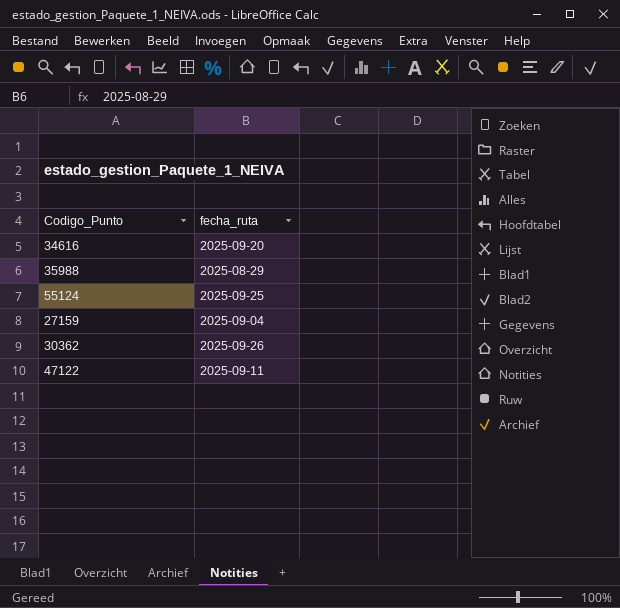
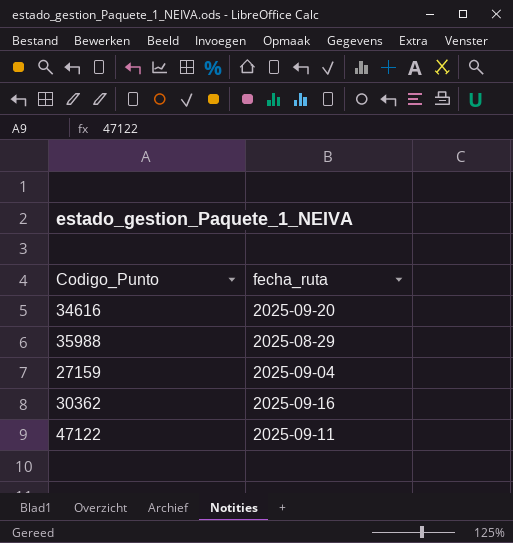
row 55124: 2025-09-25 -> none
30362 | fecha_ruta: 2025-09-26 -> 2025-09-16

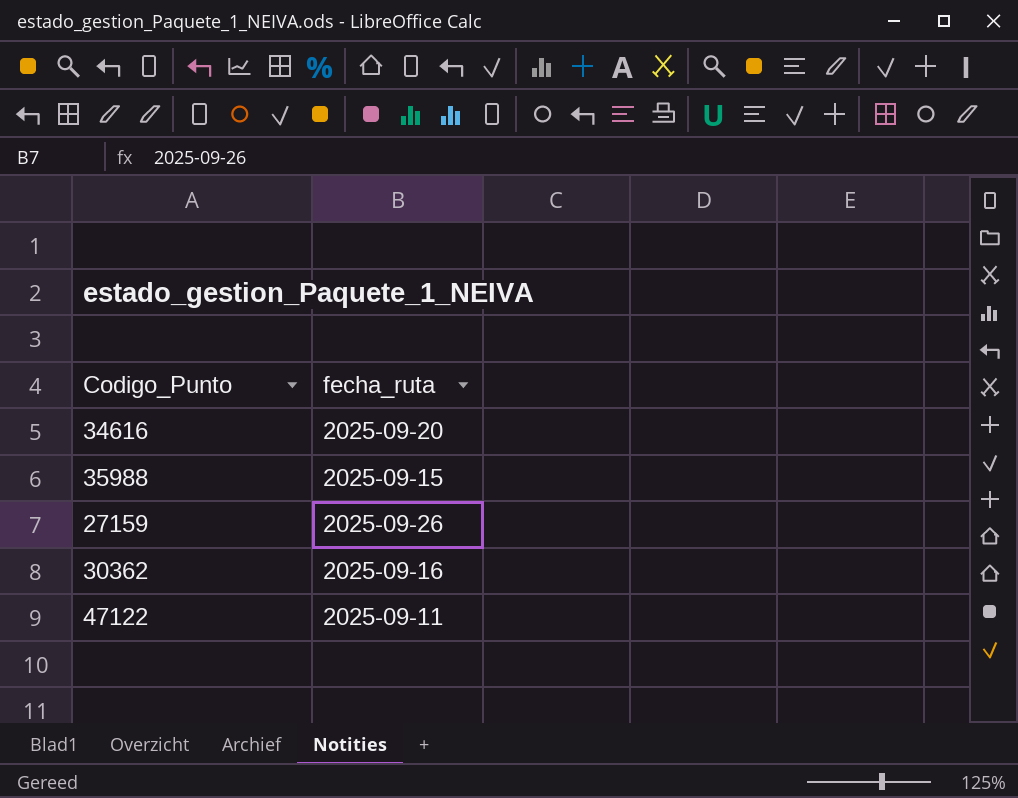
35988 | fecha_ruta: 2025-08-29 -> 2025-09-15
27159 | fecha_ruta: 2025-09-04 -> 2025-09-26

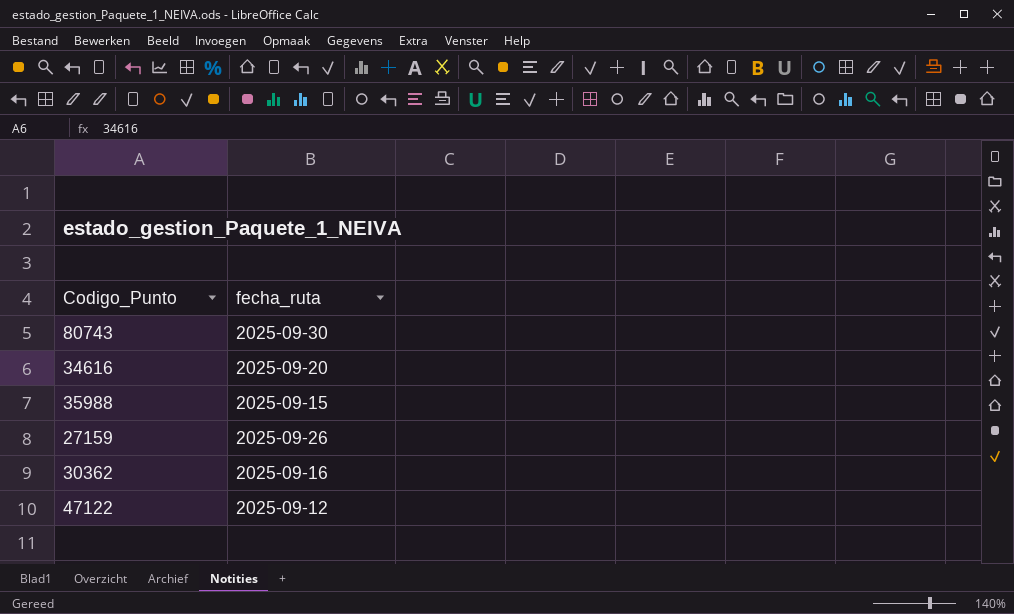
row 80743: none -> 2025-09-30
47122 | fecha_ruta: 2025-09-11 -> 2025-09-12

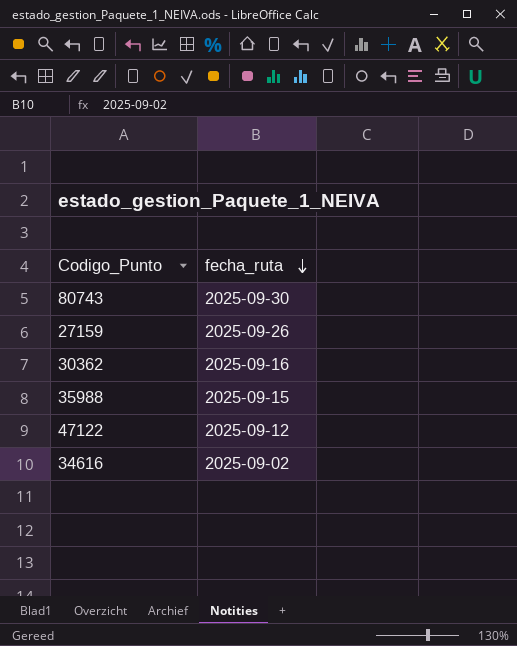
row order: none -> fecha_ruta descending
34616 | fecha_ruta: 2025-09-20 -> 2025-09-02

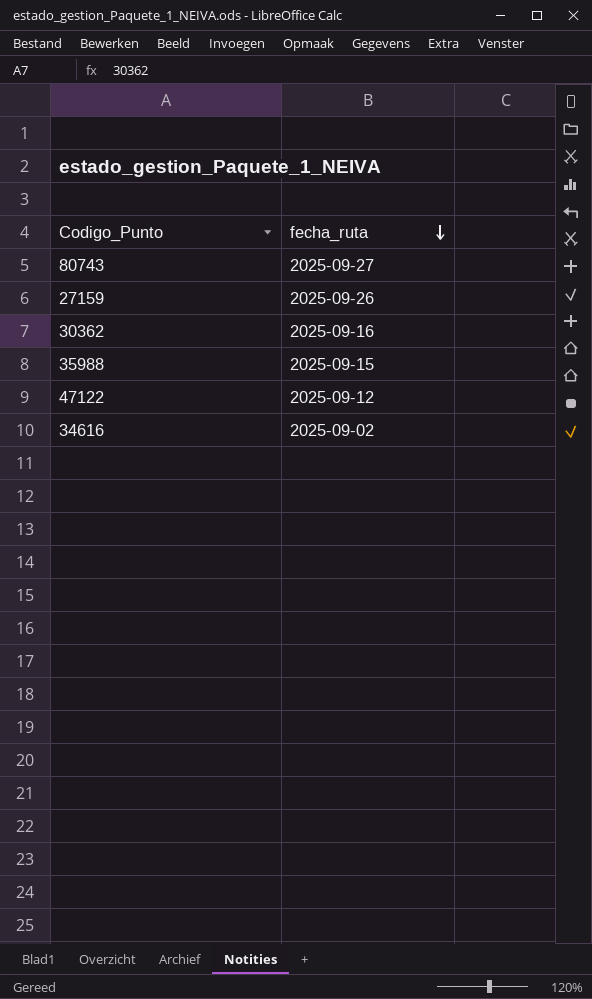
80743 | fecha_ruta: 2025-09-30 -> 2025-09-27

